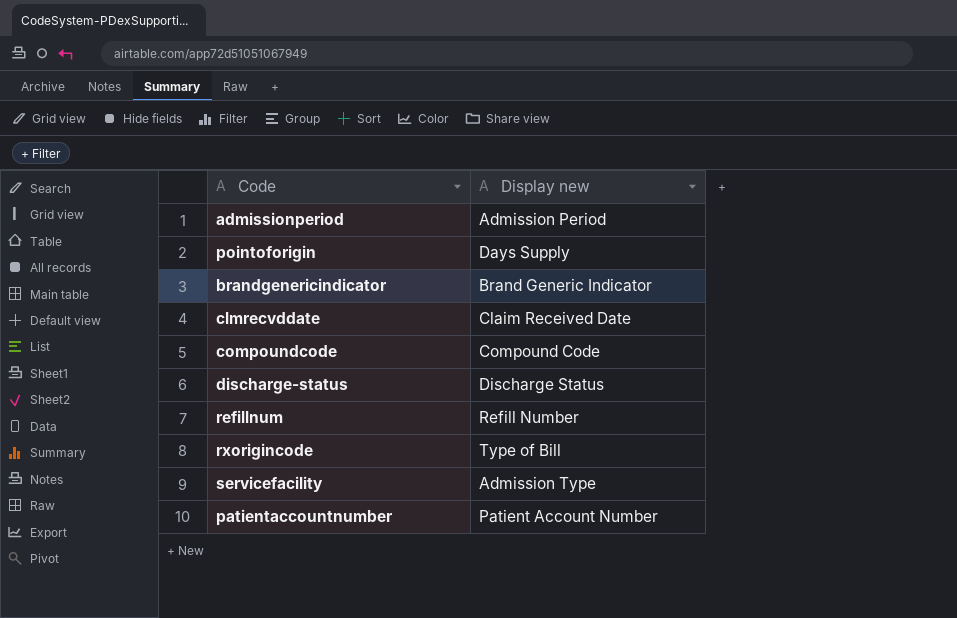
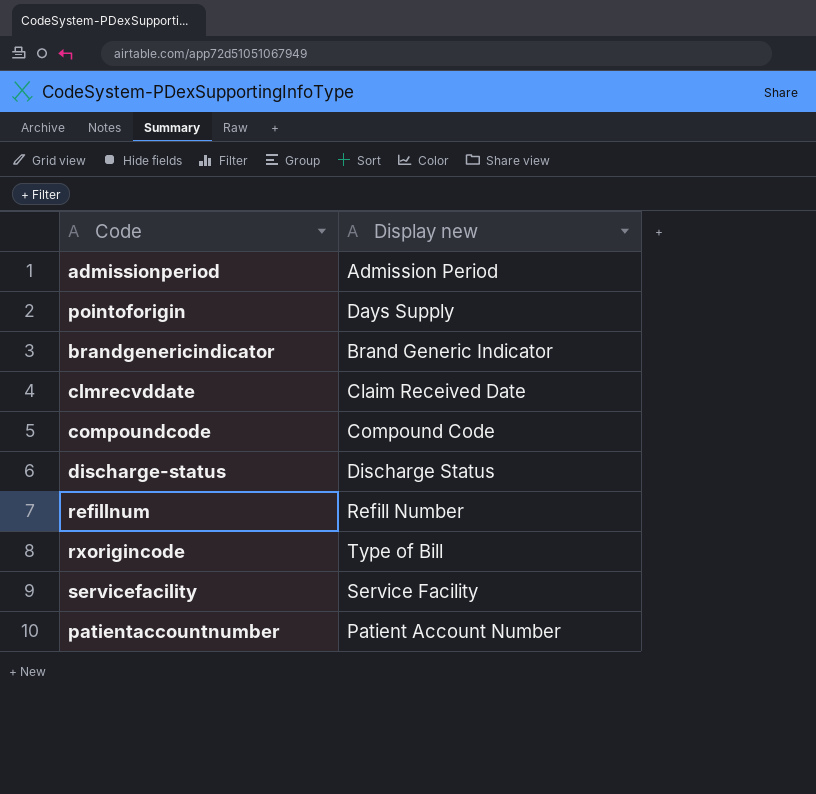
servicefacility | Display new: Admission Type -> Service Facility

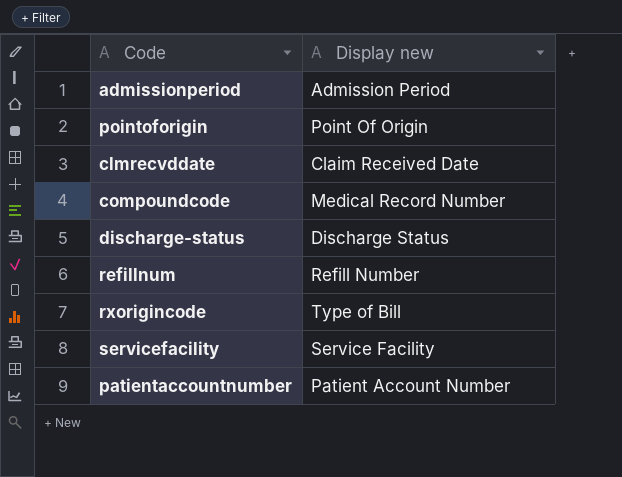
row brandgenericindicator: Brand Generic Indicator -> none
pointoforigin | Display new: Days Supply -> Point Of Origin
compoundcode | Display new: Compound Code -> Medical Record Number

